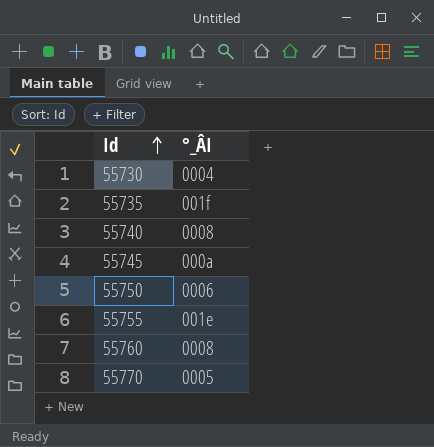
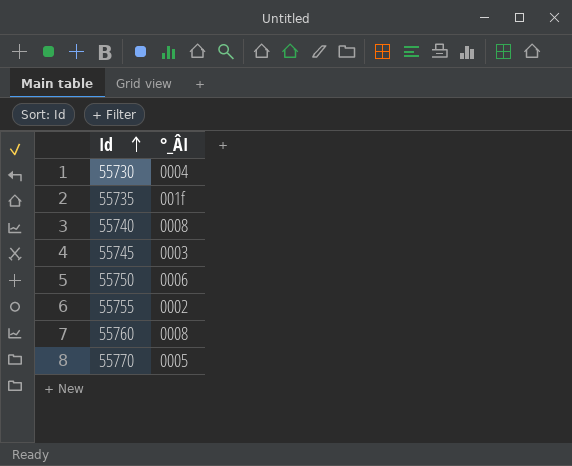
55745 | °_ÂI: 000a -> 0003
55755 | °_ÂI: 001e -> 0002

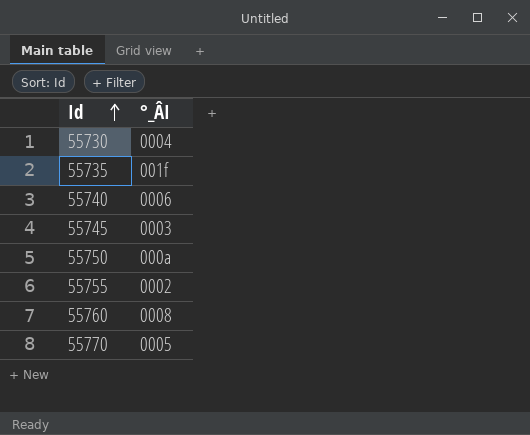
55740 | °_ÂI: 0008 -> 0006
55750 | °_ÂI: 0006 -> 000a

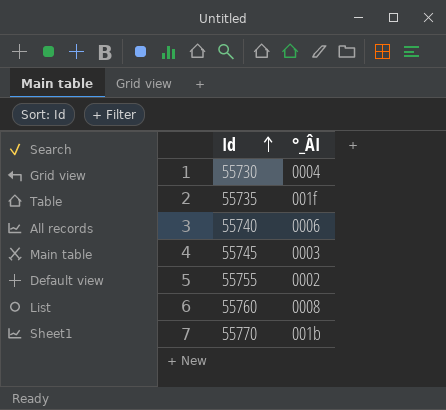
row 55750: 000a -> none
55770 | °_ÂI: 0005 -> 001b

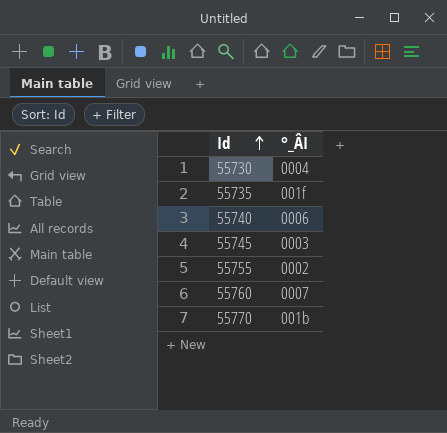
55760 | °_ÂI: 0008 -> 0007

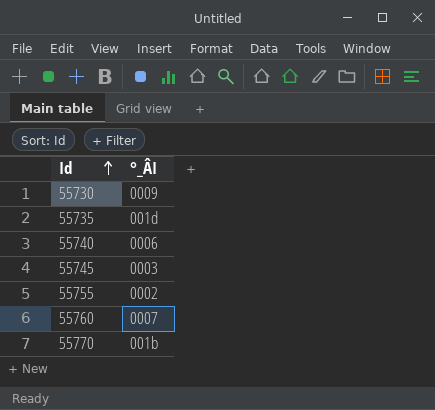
55730 | °_ÂI: 0004 -> 0009
55735 | °_ÂI: 001f -> 001d

